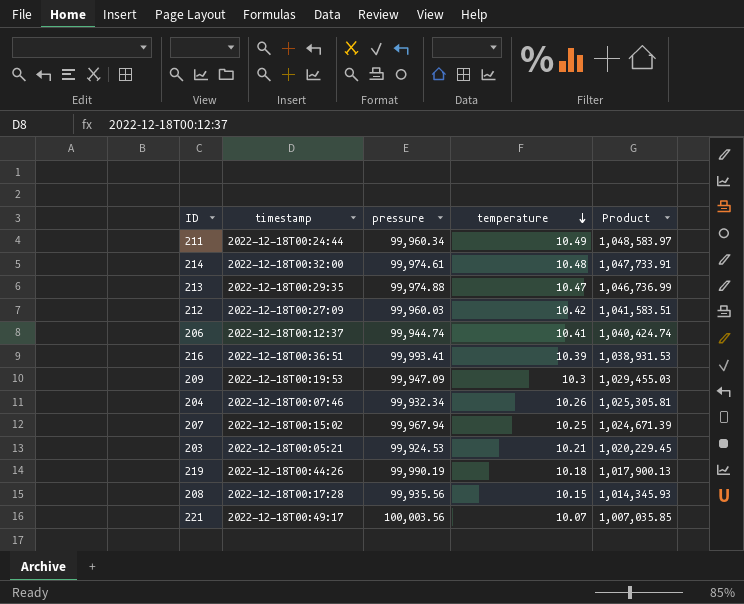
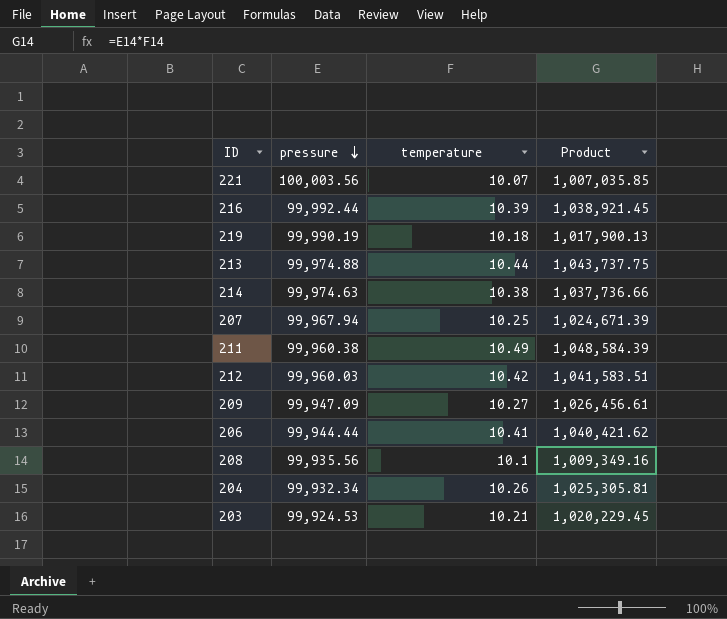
row order: temperature descending -> pressure descending
column timestamp | position: 2 -> none
216 | pressure: 99,993.41 -> 99,992.44
216 | Product: 1,038,931.53 -> 1,038,921.45
213 | temperature: 10.47 -> 10.44
213 | Product: 1,046,736.99 -> 1,043,737.75
214 | pressure: 99,974.61 -> 99,974.63
214 | temperature: 10.48 -> 10.38
214 | Product: 1,047,733.91 -> 1,037,736.66
211 | pressure: 99,960.34 -> 99,960.38
211 | Product: 1,048,583.97 -> 1,048,584.39
209 | temperature: 10.3 -> 10.27
209 | Product: 1,029,455.03 -> 1,026,456.61
206 | pressure: 99,944.74 -> 99,944.44
206 | Product: 1,040,424.74 -> 1,040,421.62
208 | temperature: 10.15 -> 10.1
208 | Product: 1,014,345.93 -> 1,009,349.16

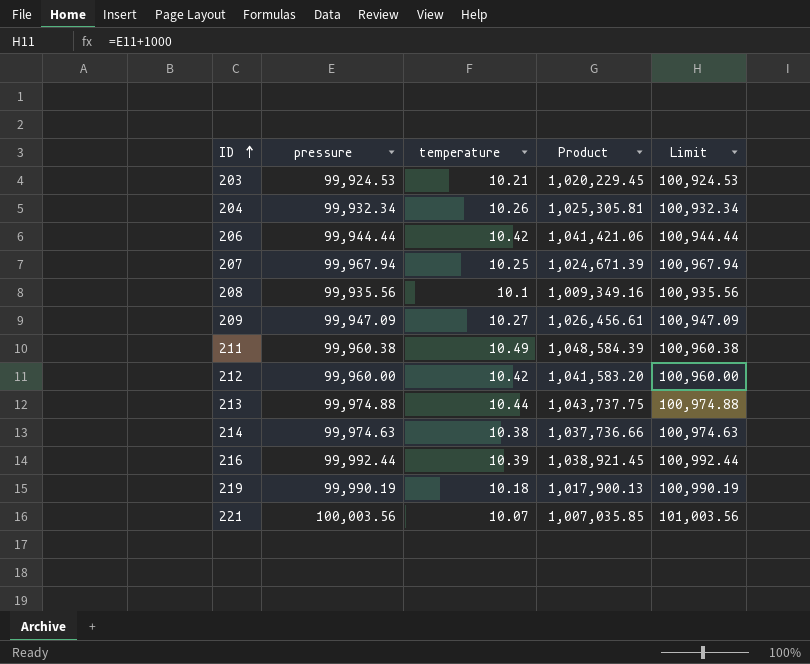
row order: pressure descending -> ID ascending
column Limit | formula: none -> [pressure] + 1000
206 | temperature: 10.41 -> 10.42
206 | Product: 1,040,421.62 -> 1,041,421.06
212 | pressure: 99,960.03 -> 99,960.00
212 | Product: 1,041,583.51 -> 1,041,583.20

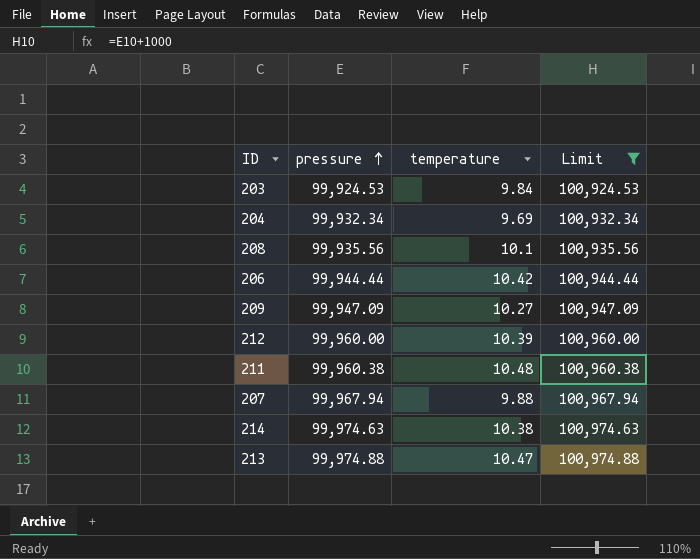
filter: none -> Limit <= 100,974.88
row order: ID ascending -> pressure ascending
column Product | formula: [pressure] * [temperature] -> none
203 | temperature: 10.21 -> 9.84
204 | temperature: 10.26 -> 9.69
212 | temperature: 10.42 -> 10.39
211 | temperature: 10.49 -> 10.48
207 | temperature: 10.25 -> 9.88
213 | temperature: 10.44 -> 10.47

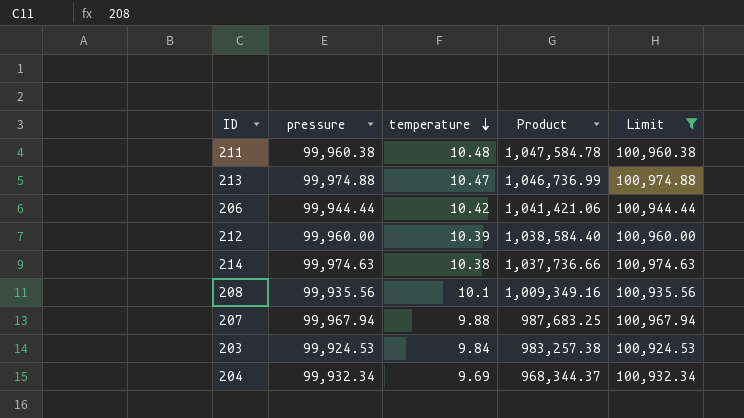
row order: pressure ascending -> temperature descending
column Product | formula: none -> [pressure] * [temperature]
row 209: 99,947.09 | 10.27 | 100,947.09 -> none

